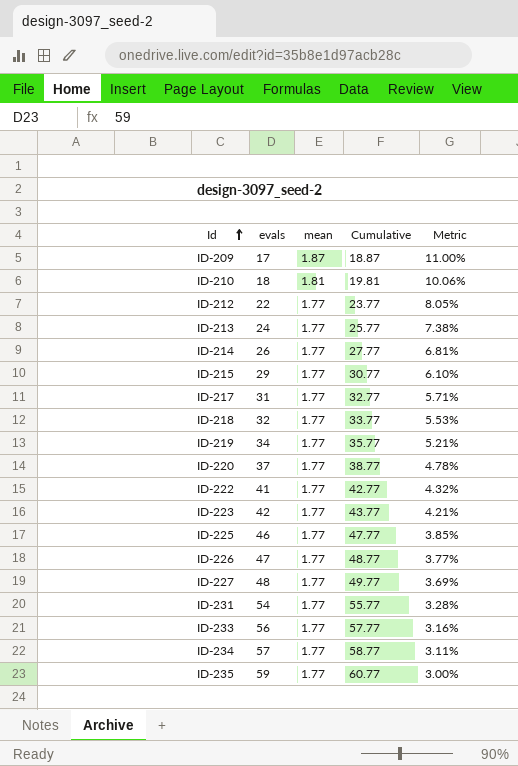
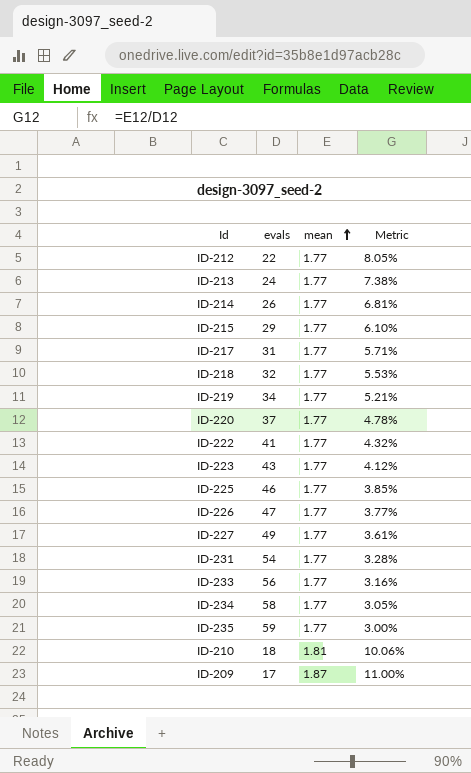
row order: Id ascending -> mean ascending
column Cumulative | formula: [evals] + [mean] -> none
ID-223 | evals: 42 -> 43
ID-223 | Metric: 4.21% -> 4.12%
ID-227 | evals: 48 -> 49
ID-227 | Metric: 3.69% -> 3.61%
ID-234 | evals: 57 -> 58
ID-234 | Metric: 3.11% -> 3.05%

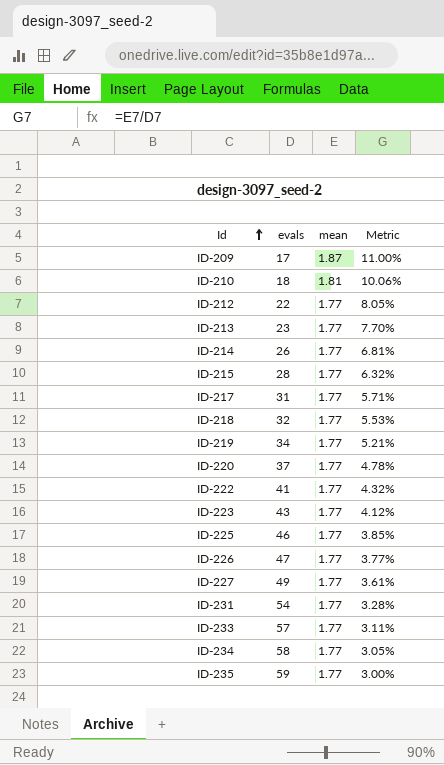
row order: mean ascending -> Id ascending
ID-213 | evals: 24 -> 23
ID-213 | Metric: 7.38% -> 7.70%
ID-215 | evals: 29 -> 28
ID-215 | Metric: 6.10% -> 6.32%
ID-233 | evals: 56 -> 57
ID-233 | Metric: 3.16% -> 3.11%

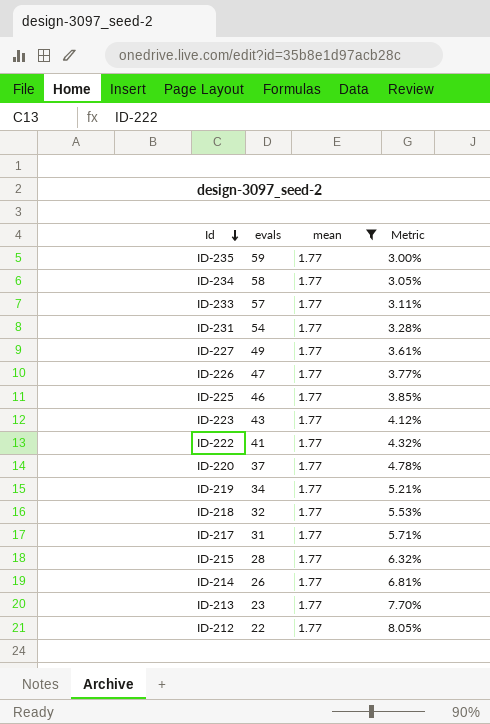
filter: none -> mean = 1.77
row order: Id ascending -> Id descending

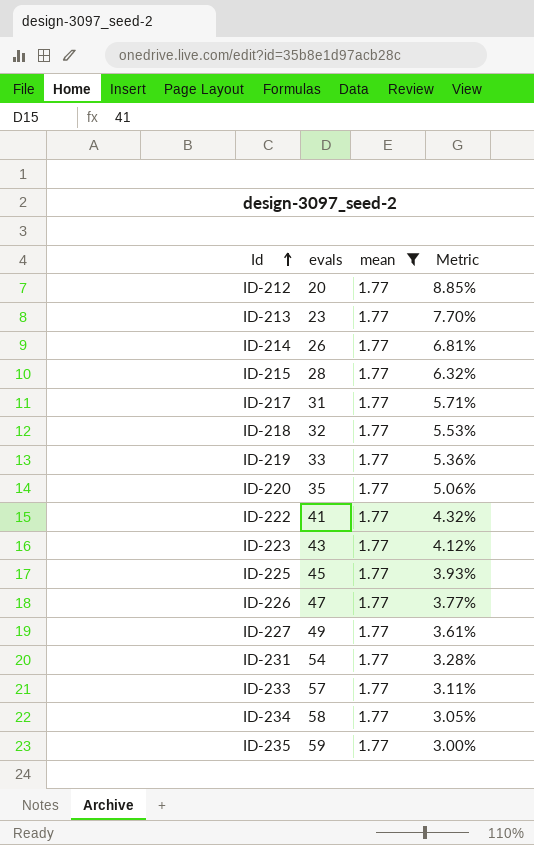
row order: Id descending -> Id ascending
ID-212 | evals: 22 -> 20
ID-212 | Metric: 8.05% -> 8.85%
ID-219 | evals: 34 -> 33
ID-219 | Metric: 5.21% -> 5.36%
ID-220 | evals: 37 -> 35
ID-220 | Metric: 4.78% -> 5.06%
ID-225 | evals: 46 -> 45
ID-225 | Metric: 3.85% -> 3.93%

